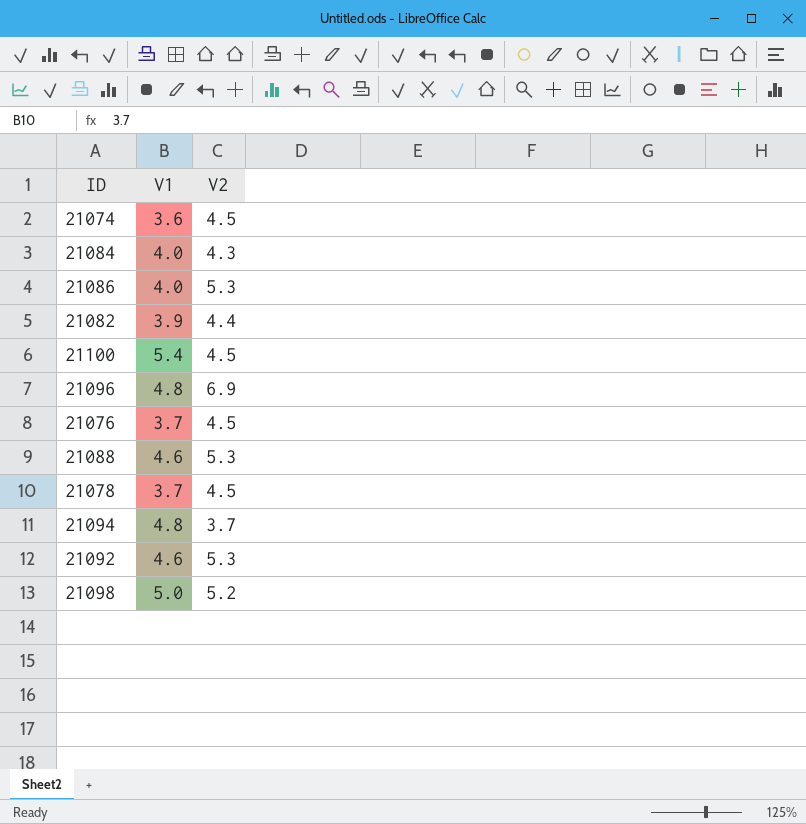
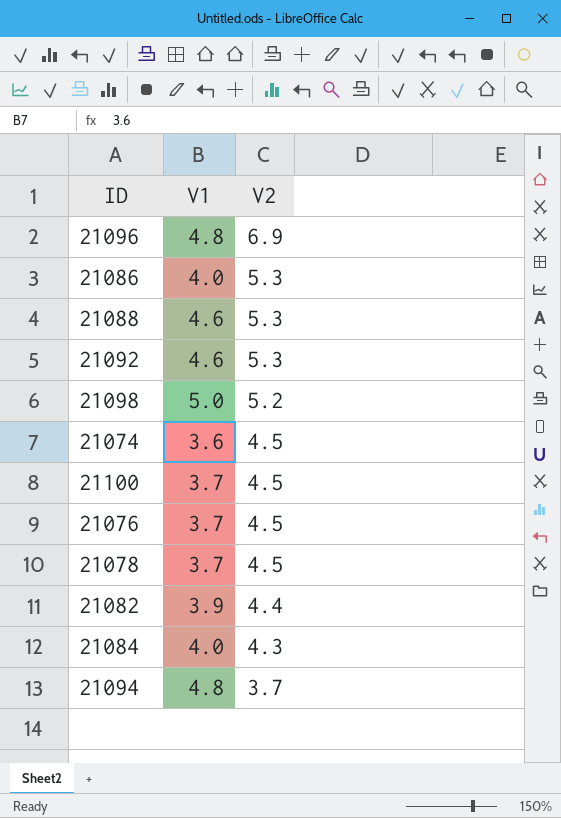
row order: none -> V2 descending
21100 | V1: 5.4 -> 3.7

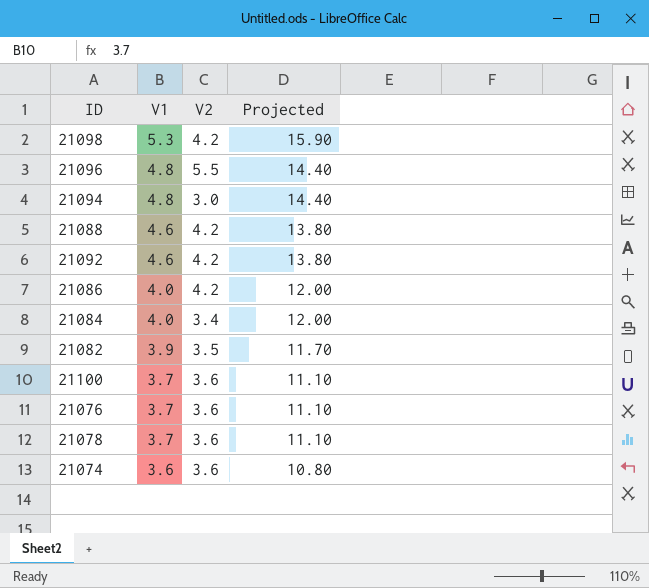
row order: V2 descending -> V1 descending
column Projected | formula: none -> [V1] * 3
21098 | V1: 5.0 -> 5.3
21098 | V2: 5.2 -> 4.2
21096 | V2: 6.9 -> 5.5
21094 | V2: 3.7 -> 3.0
21088 | V2: 5.3 -> 4.2
21092 | V2: 5.3 -> 4.2
21086 | V2: 5.3 -> 4.2
21084 | V2: 4.3 -> 3.4
21082 | V2: 4.4 -> 3.5
21100 | V2: 4.5 -> 3.6
21076 | V2: 4.5 -> 3.6
21078 | V2: 4.5 -> 3.6
21074 | V2: 4.5 -> 3.6

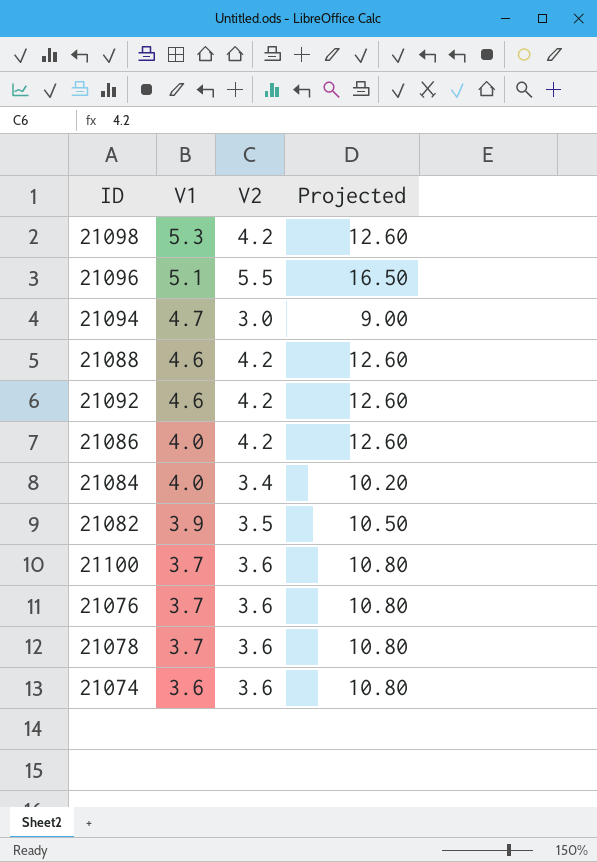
column Projected | formula: [V1] * 3 -> [V2] * 3
21096 | V1: 4.8 -> 5.1
21094 | V1: 4.8 -> 4.7

